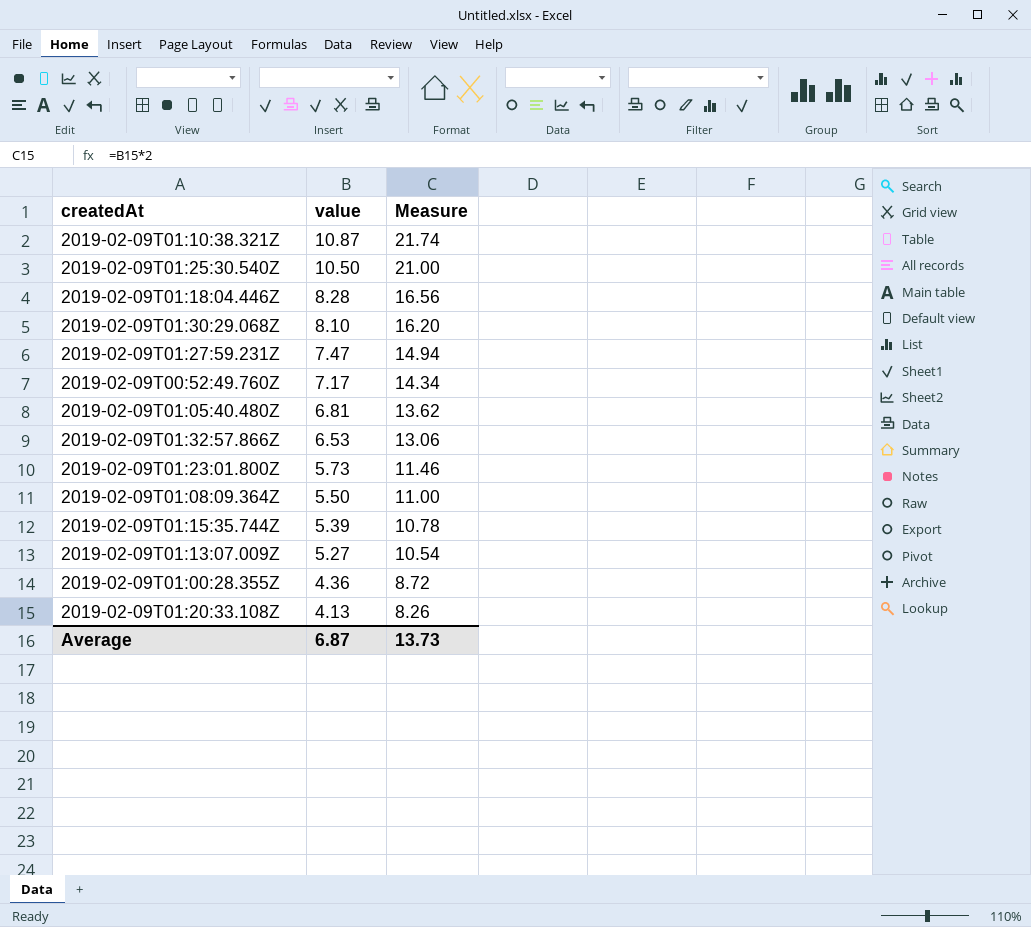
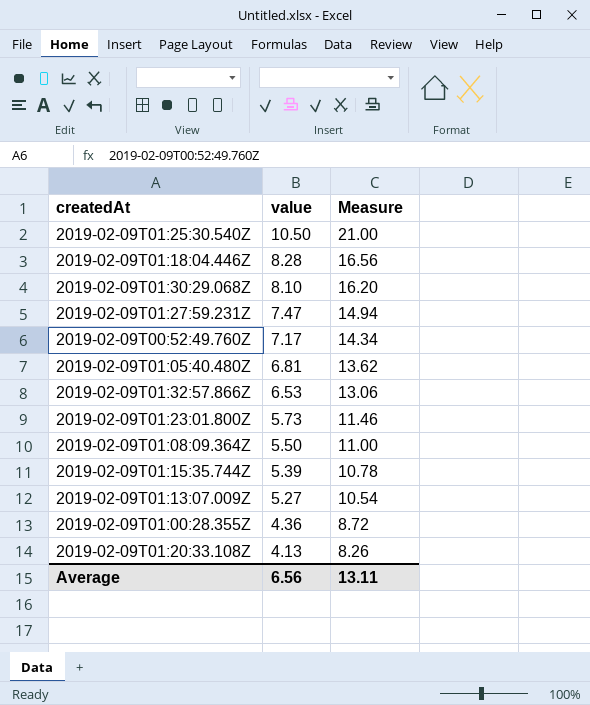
row 2019-02-09T01:10:38.321Z: 10.87 | 21.74 -> none
Average | value: 6.87 -> 6.56
Average | Measure: 13.73 -> 13.11

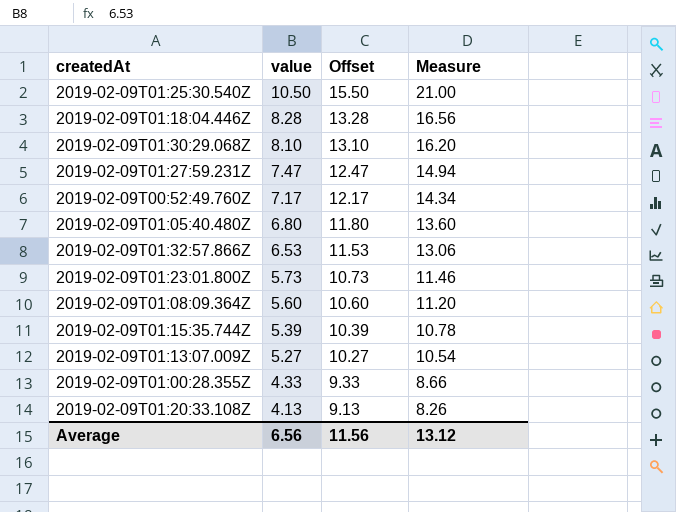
column Offset | formula: none -> [value] + 5
2019-02-09T01:05:40.480Z | value: 6.81 -> 6.80
2019-02-09T01:05:40.480Z | Measure: 13.62 -> 13.60
2019-02-09T01:08:09.364Z | value: 5.50 -> 5.60
2019-02-09T01:08:09.364Z | Measure: 11.00 -> 11.20
2019-02-09T01:00:28.355Z | value: 4.36 -> 4.33
2019-02-09T01:00:28.355Z | Measure: 8.72 -> 8.66
Average | Measure: 13.11 -> 13.12

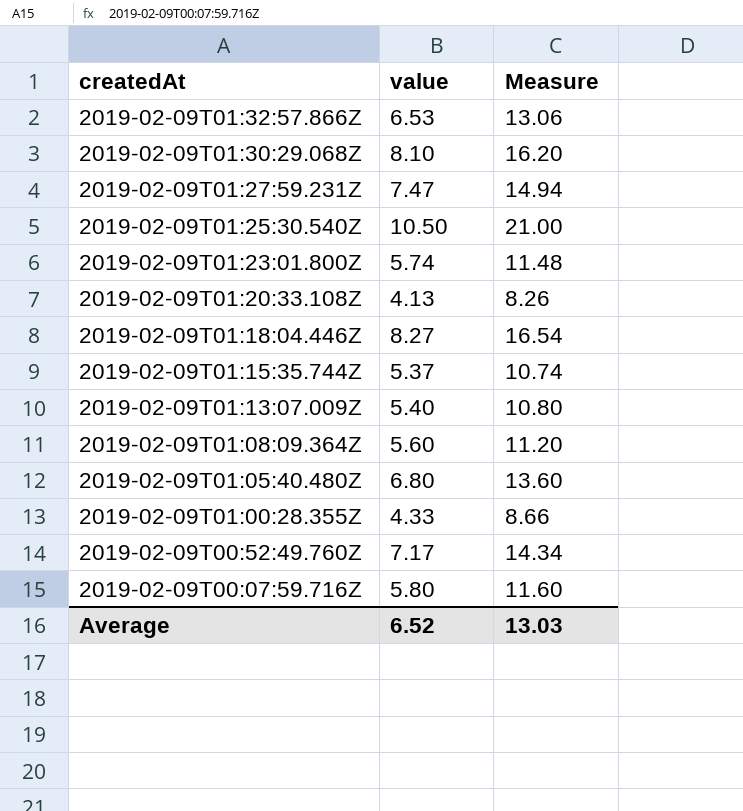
row order: value descending -> createdAt descending
column Offset | formula: [value] + 5 -> none
2019-02-09T01:23:01.800Z | value: 5.73 -> 5.74
2019-02-09T01:23:01.800Z | Measure: 11.46 -> 11.48
2019-02-09T01:18:04.446Z | value: 8.28 -> 8.27
2019-02-09T01:18:04.446Z | Measure: 16.56 -> 16.54
2019-02-09T01:15:35.744Z | value: 5.39 -> 5.37
2019-02-09T01:15:35.744Z | Measure: 10.78 -> 10.74
2019-02-09T01:13:07.009Z | value: 5.27 -> 5.40
2019-02-09T01:13:07.009Z | Measure: 10.54 -> 10.80
row 2019-02-09T00:07:59.716Z: none -> 5.80 | 11.60
Average | value: 6.56 -> 6.52
Average | Measure: 13.12 -> 13.03

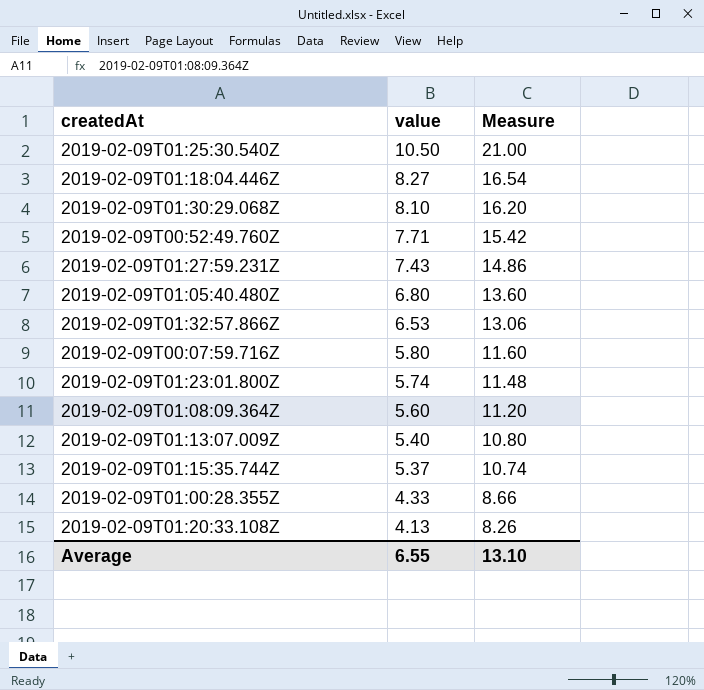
row order: createdAt descending -> value descending
2019-02-09T00:52:49.760Z | value: 7.17 -> 7.71
2019-02-09T00:52:49.760Z | Measure: 14.34 -> 15.42
2019-02-09T01:27:59.231Z | value: 7.47 -> 7.43
2019-02-09T01:27:59.231Z | Measure: 14.94 -> 14.86
Average | value: 6.52 -> 6.55
Average | Measure: 13.03 -> 13.10

